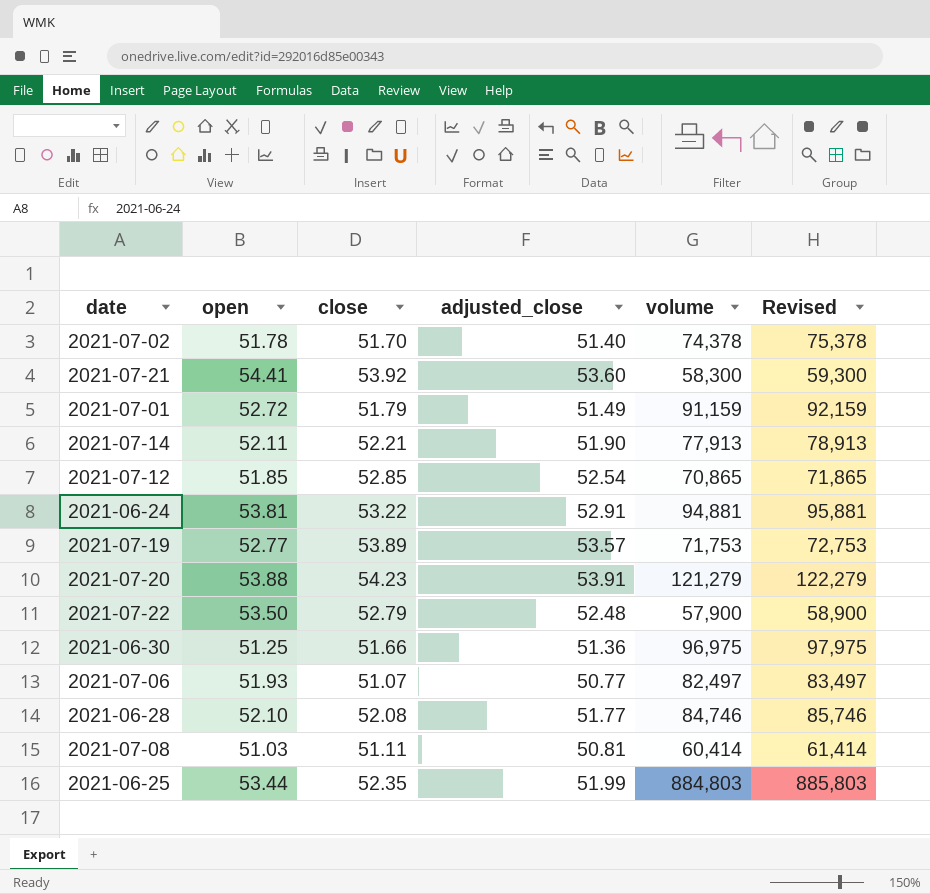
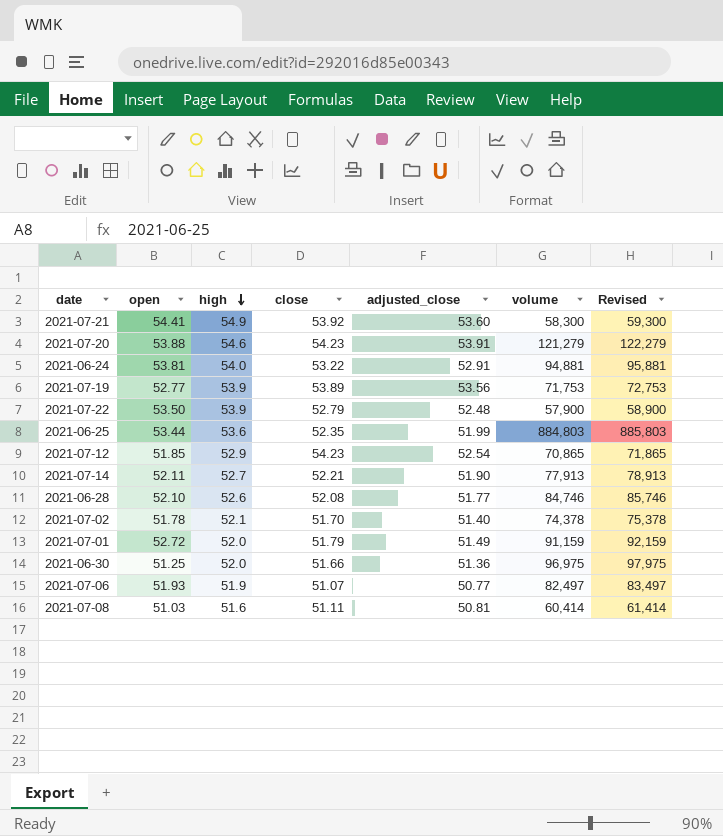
row order: none -> high descending
column high | position: none -> 3
2021-07-19 | adjusted_close: 53.57 -> 53.56
2021-07-12 | close: 52.85 -> 54.23

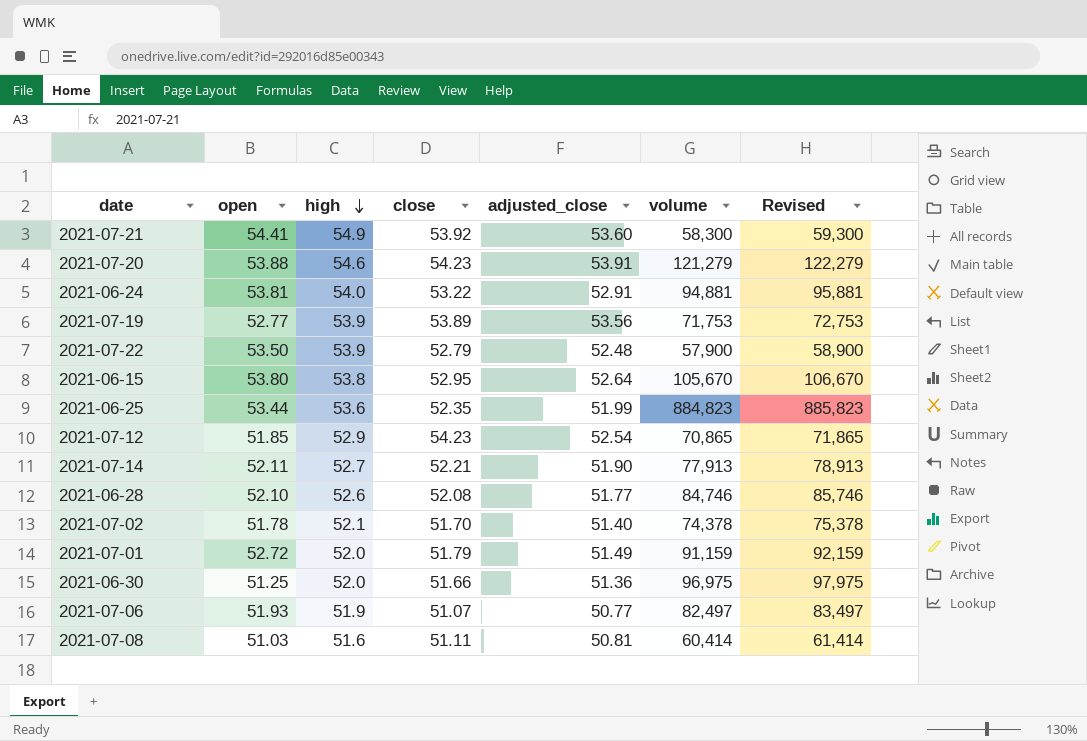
row 2021-06-15: none -> 53.80 | 53.8 | 52.95 | 52.64 | 105,670 | 106,670
2021-06-25 | volume: 884,803 -> 884,823
2021-06-25 | Revised: 885,803 -> 885,823

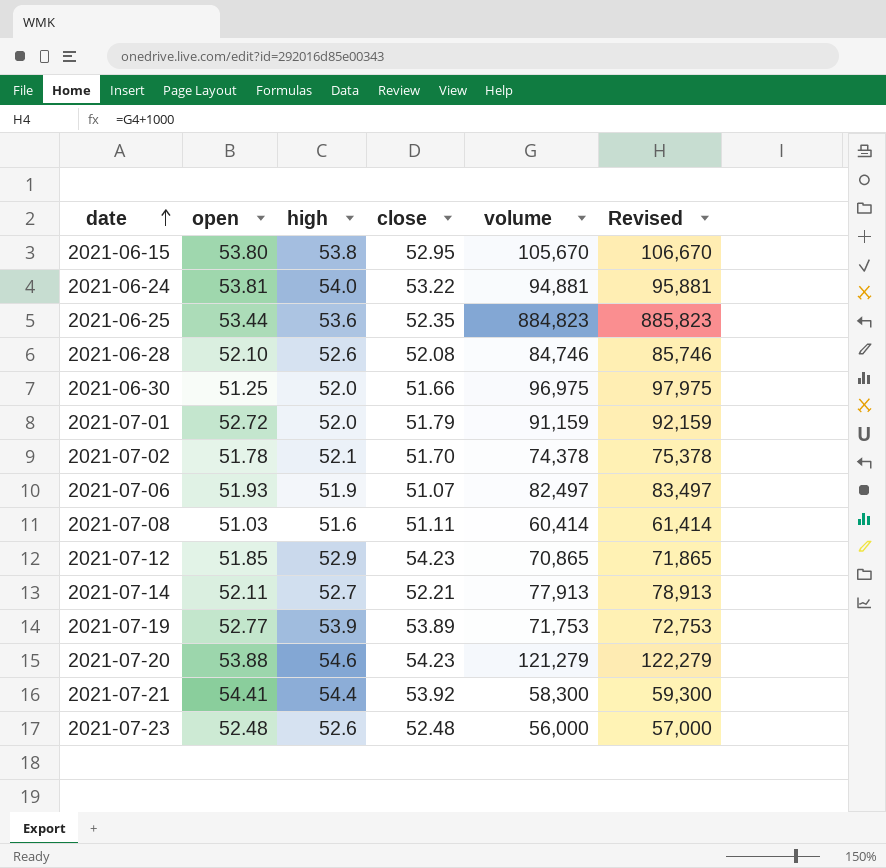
row order: high descending -> date ascending
column adjusted_close | position: 5 -> none
row 2021-07-22: 53.50 | 53.9 | 52.79 | 52.48 | 57,900 | 58,900 -> none
2021-07-21 | high: 54.9 -> 54.4
row 2021-07-23: none -> 52.48 | 52.6 | 52.48 | 56,000 | 57,000

